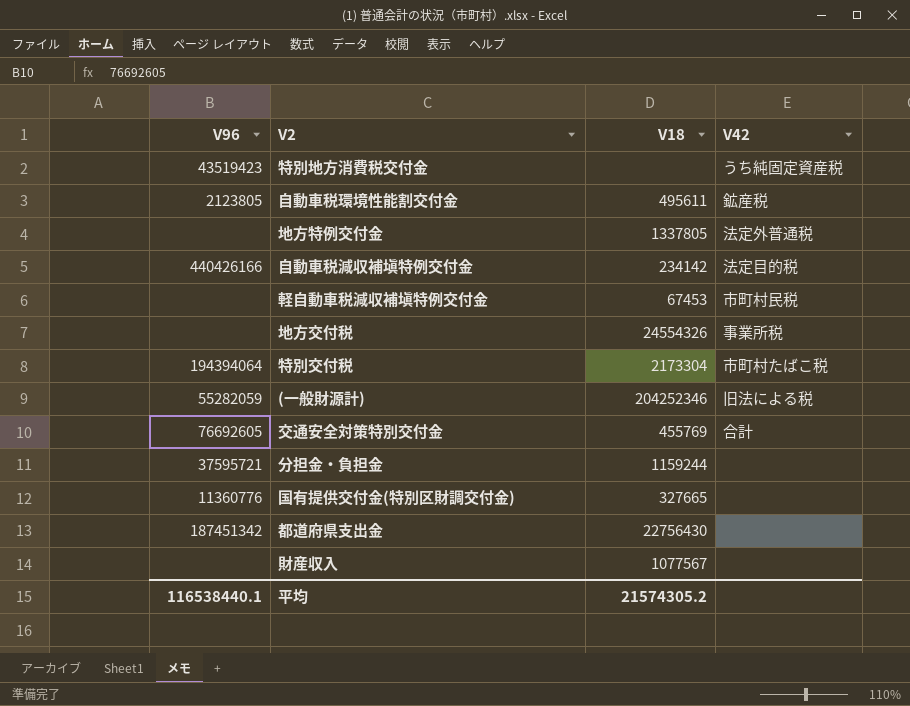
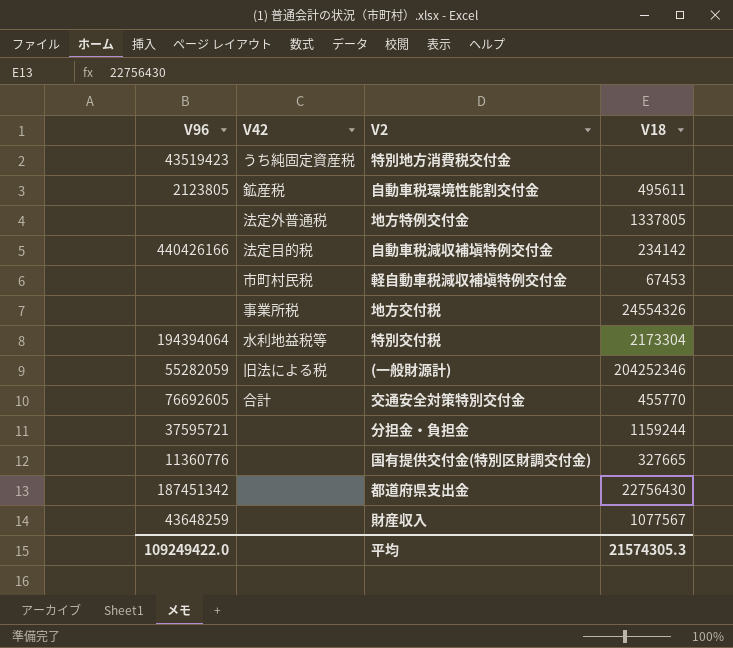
column V42 | position: 4 -> 2
特別交付税 | V42: 市町村たばこ税 -> 水利地益税等
交通安全対策特別交付金 | V18: 455769 -> 455770
財産収入 | V96: none -> 43648259
平均 | V96: 116538440.1 -> 109249422.0
平均 | V18: 21574305.2 -> 21574305.3

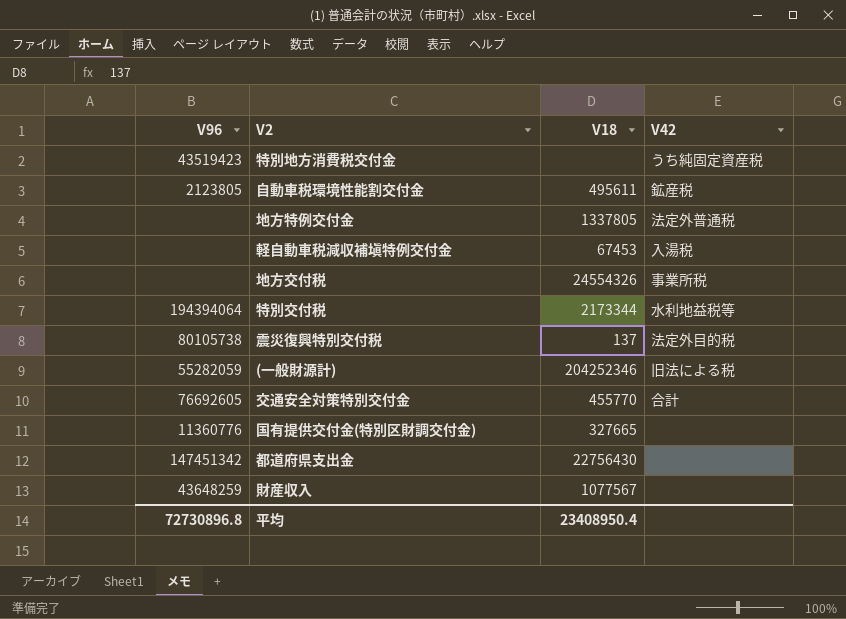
column V42 | position: 2 -> 4
row 自動車税減収補塡特例交付金: 440426166 | 法定目的税 | 234142 -> none
row 分担金・負担金: 37595721 | none | 1159244 -> none
軽自動車税減収補塡特例交付金 | V42: 市町村民税 -> 入湯税
特別交付税 | V18: 2173304 -> 2173344
row 震災復興特別交付税: none -> 80105738 | 137 | 法定外目的税
都道府県支出金 | V96: 187451342 -> 147451342
平均 | V96: 109249422.0 -> 72730896.8
平均 | V18: 21574305.3 -> 23408950.4

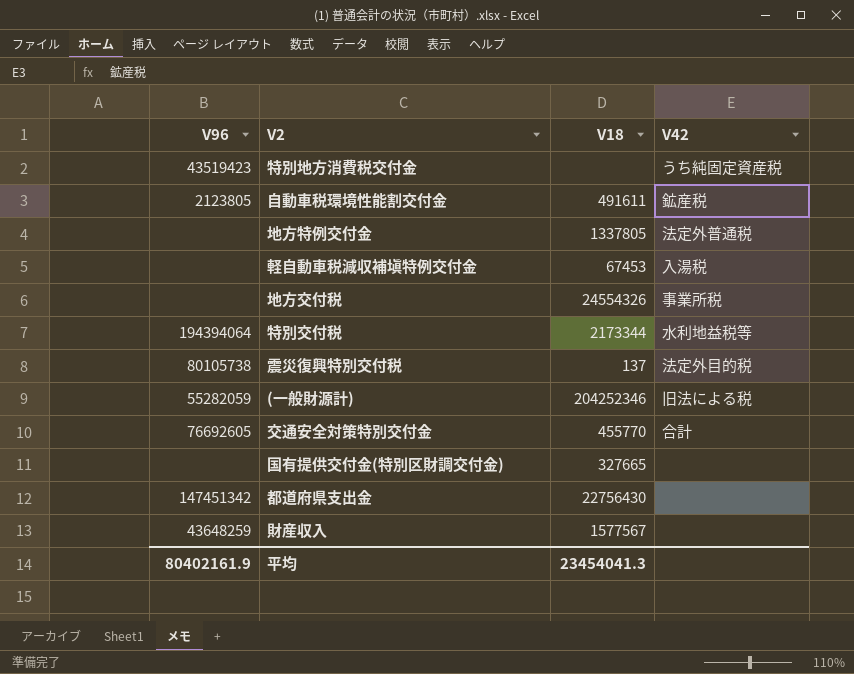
自動車税環境性能割交付金 | V18: 495611 -> 491611
国有提供交付金(特別区財調交付金) | V96: 11360776 -> none
財産収入 | V18: 1077567 -> 1577567
平均 | V96: 72730896.8 -> 80402161.9
平均 | V18: 23408950.4 -> 23454041.3

